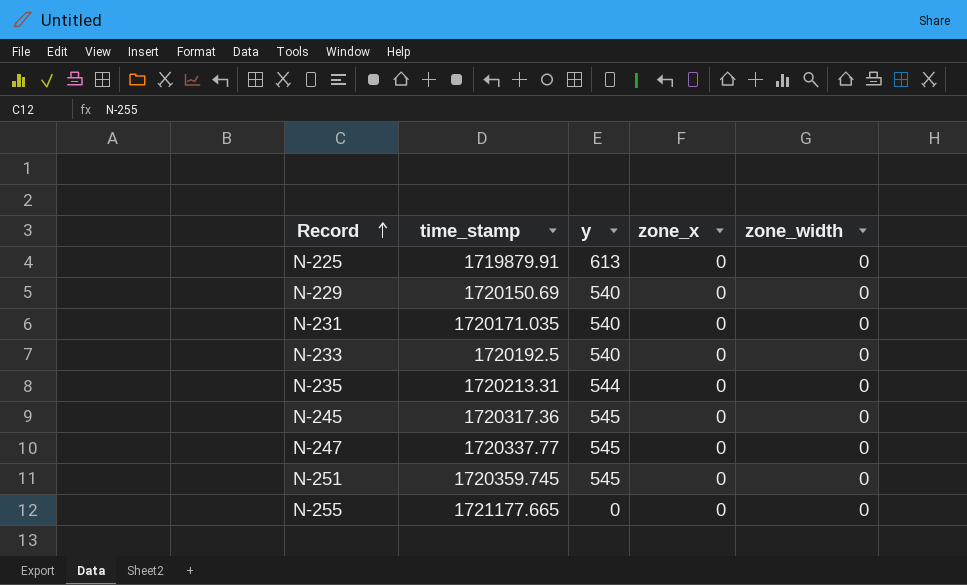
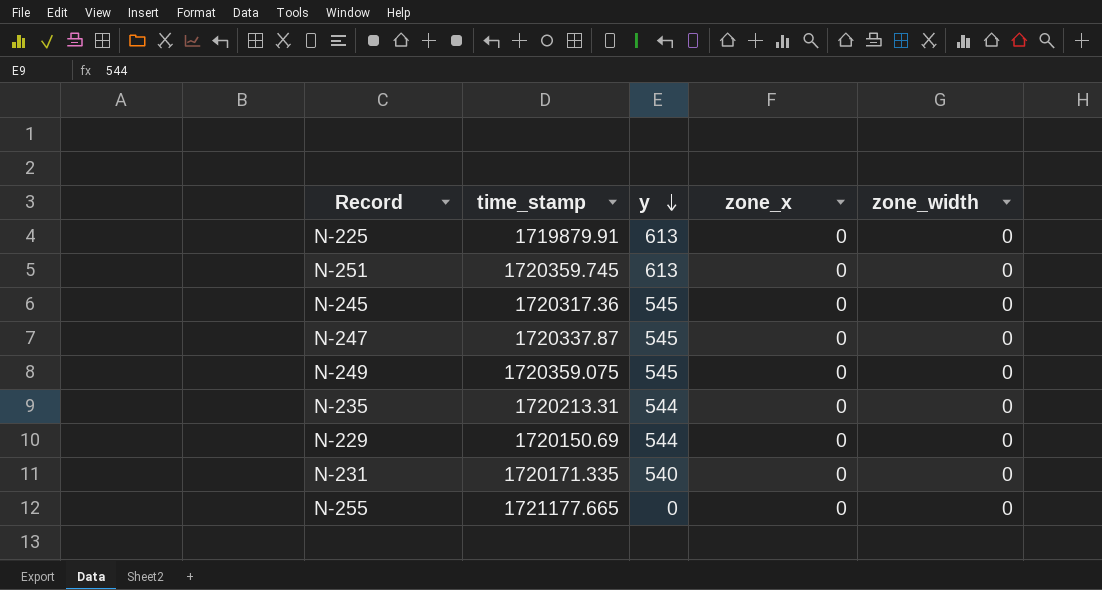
row order: Record ascending -> y descending
row N-233: 1720192.5 | 540 | 0 | 0 -> none
N-251 | y: 545 -> 613
N-247 | time_stamp: 1720337.77 -> 1720337.87
row N-249: none -> 1720359.075 | 545 | 0 | 0
N-229 | y: 540 -> 544
N-231 | time_stamp: 1720171.035 -> 1720171.335

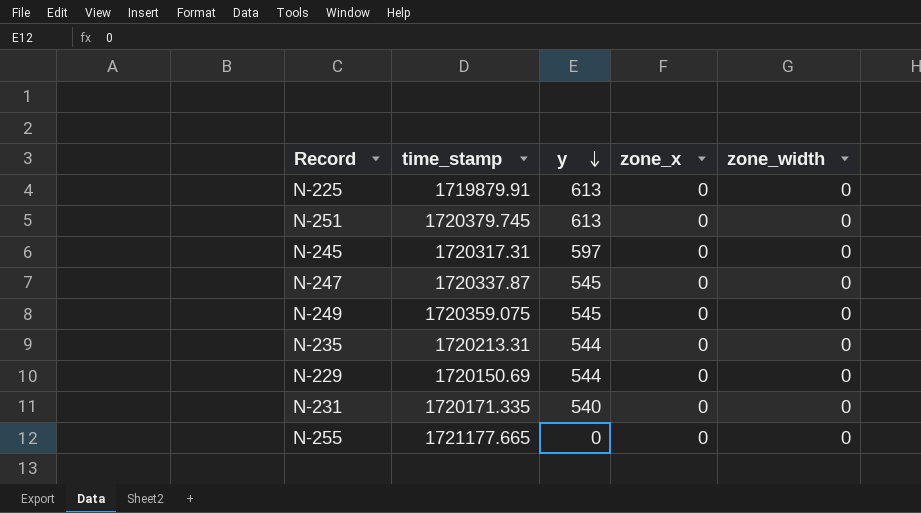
N-251 | time_stamp: 1720359.745 -> 1720379.745
N-245 | time_stamp: 1720317.36 -> 1720317.31
N-245 | y: 545 -> 597

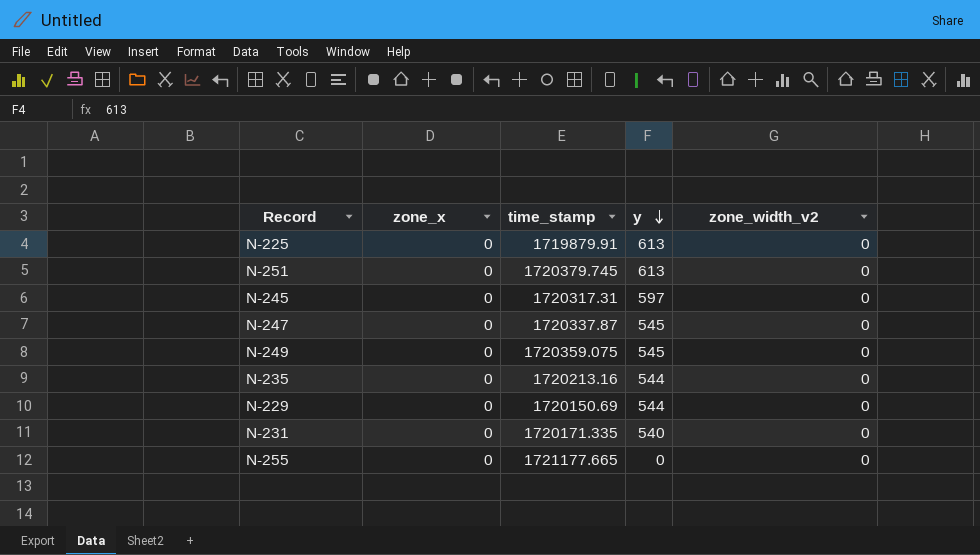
column zone_x | position: 4 -> 2
column name: zone_width -> zone_width_v2
N-235 | time_stamp: 1720213.31 -> 1720213.16

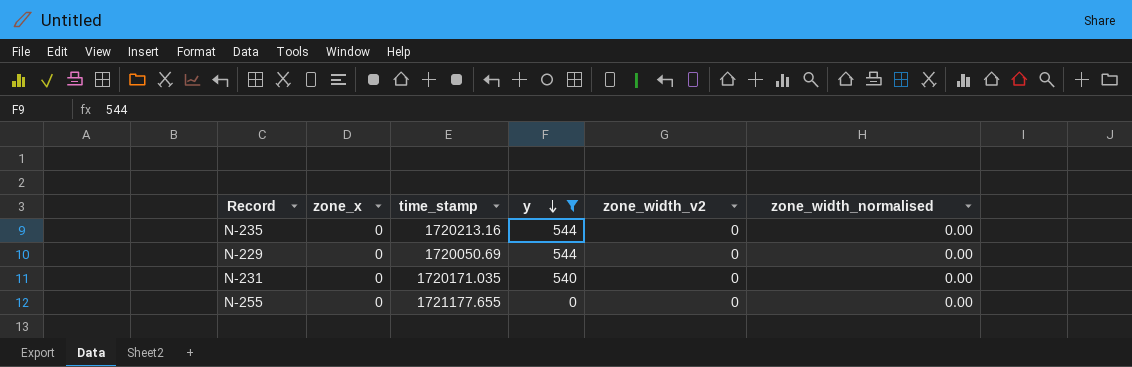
filter: none -> y <= 544
column zone_width_normalised | position: none -> 6
N-229 | time_stamp: 1720150.69 -> 1720050.69
N-231 | time_stamp: 1720171.335 -> 1720171.035
N-255 | time_stamp: 1721177.665 -> 1721177.655

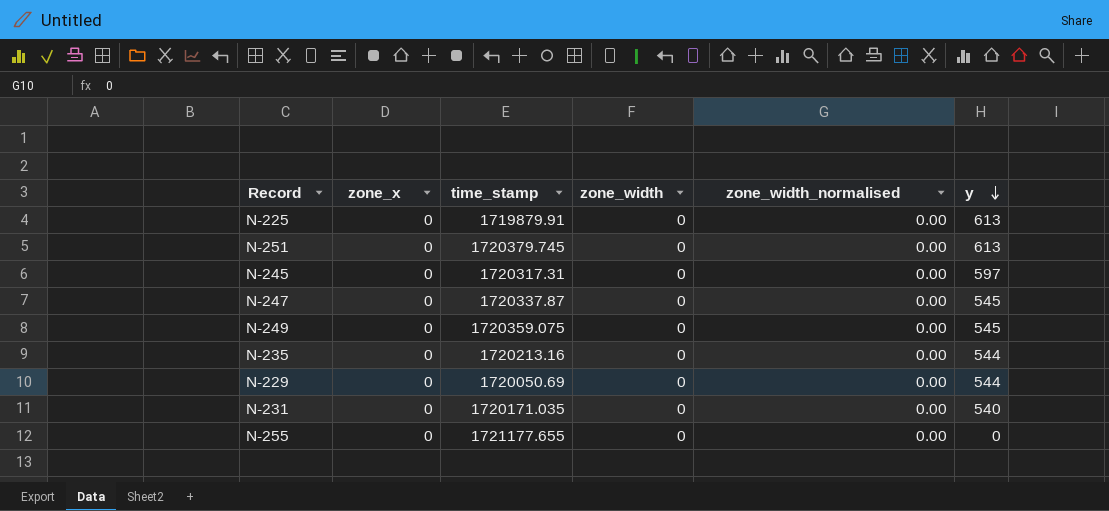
filter: y <= 544 -> none
column name: zone_width_v2 -> zone_width
column y | position: 4 -> 6

